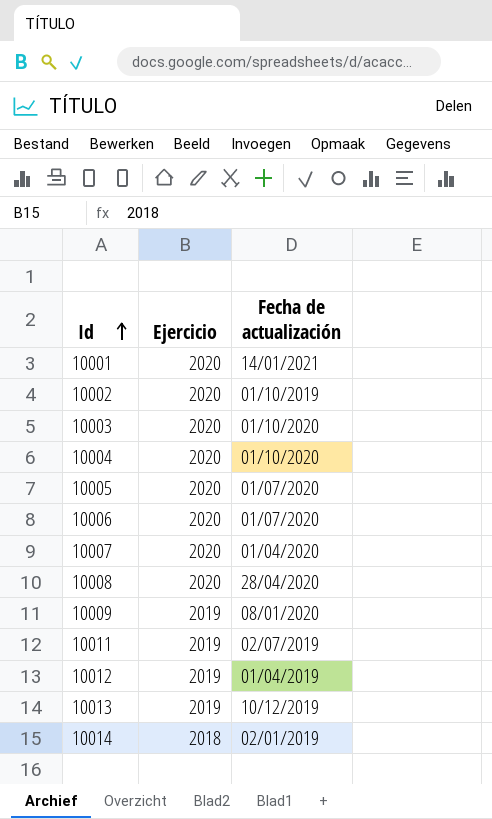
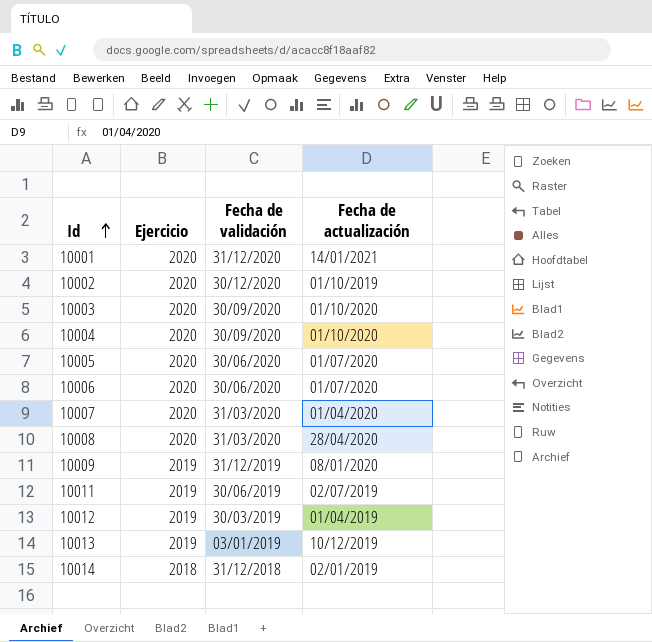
column Fecha de validación | position: none -> 3

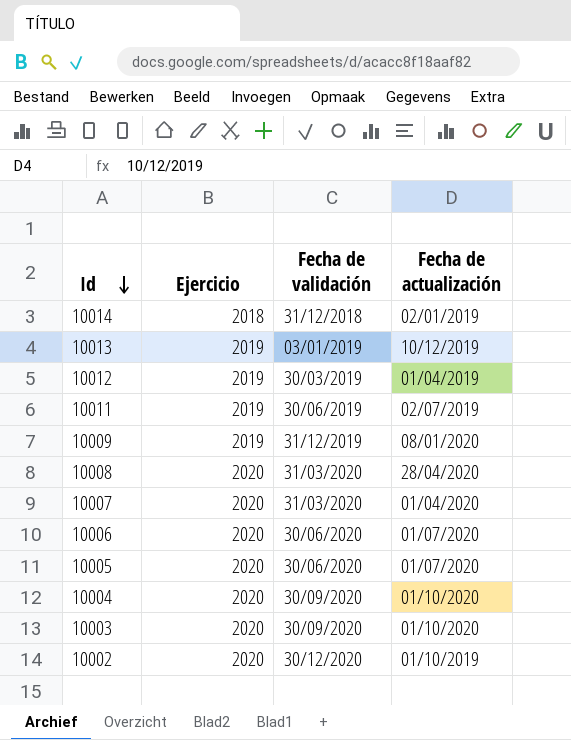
row order: Id ascending -> Id descending
row 10001: 2020 | 31/12/2020 | 14/01/2021 -> none

